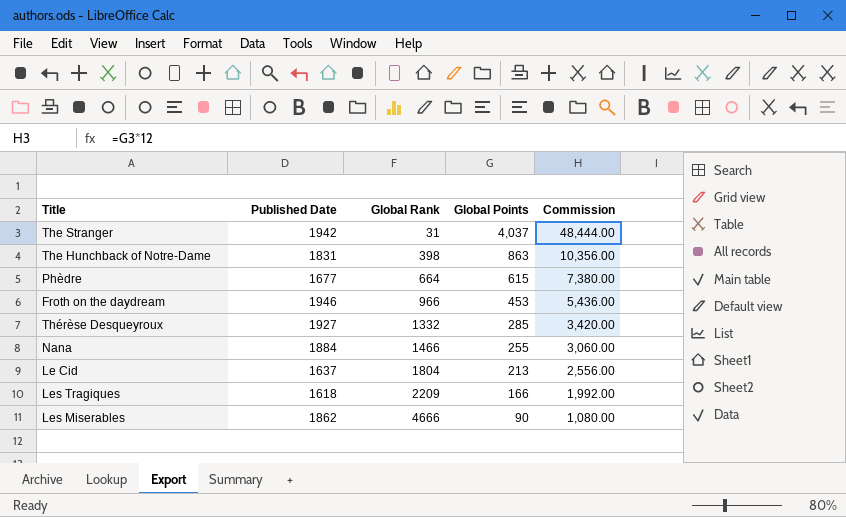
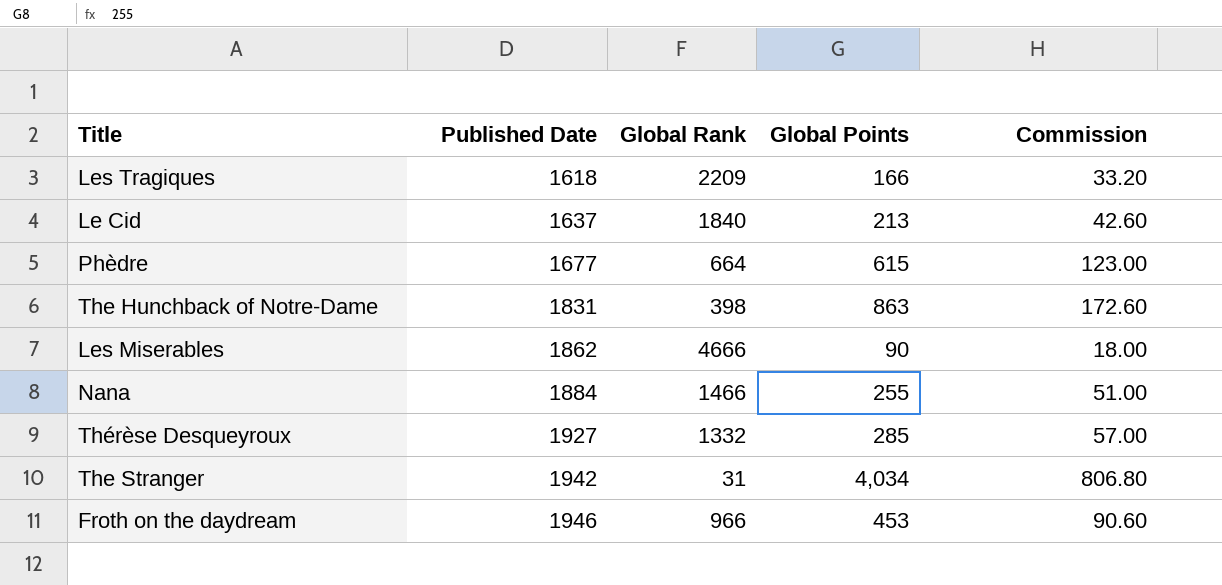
row order: Global Rank ascending -> Published Date ascending
column Commission | formula: [Global Points] * 12 -> [Global Points] * 0.2
Le Cid | Global Rank: 1804 -> 1840
The Stranger | Global Points: 4,037 -> 4,034

